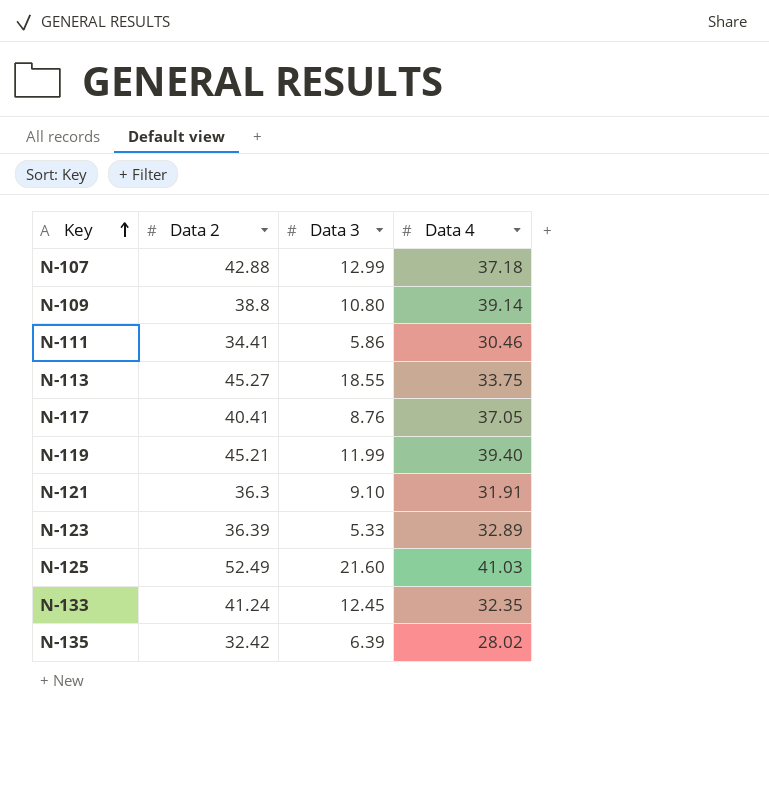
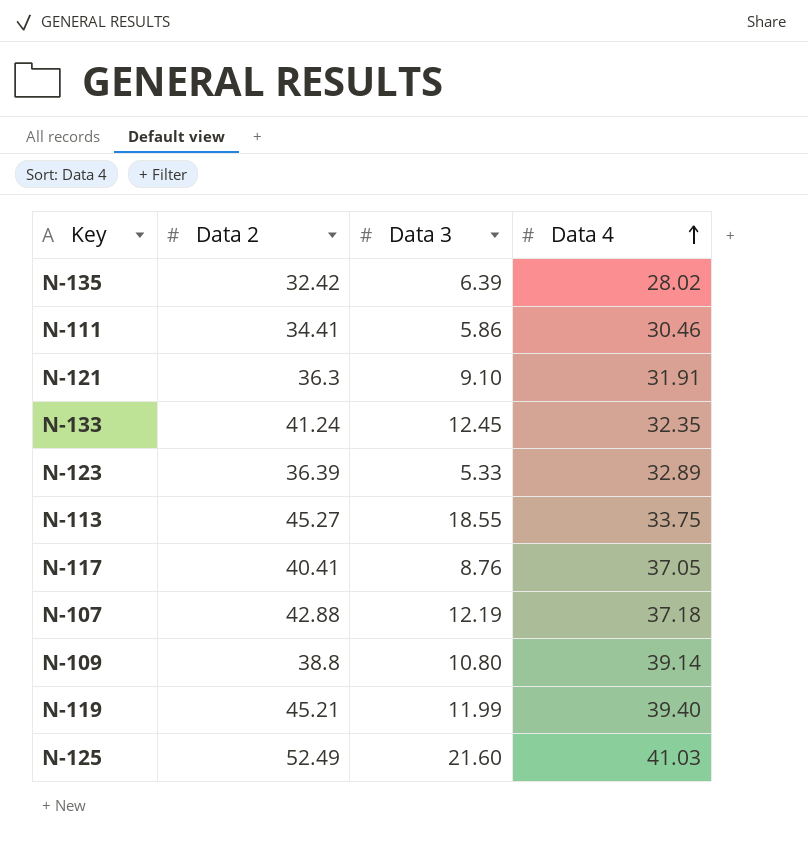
row order: Key ascending -> Data 4 ascending
N-107 | Data 3: 12.99 -> 12.19

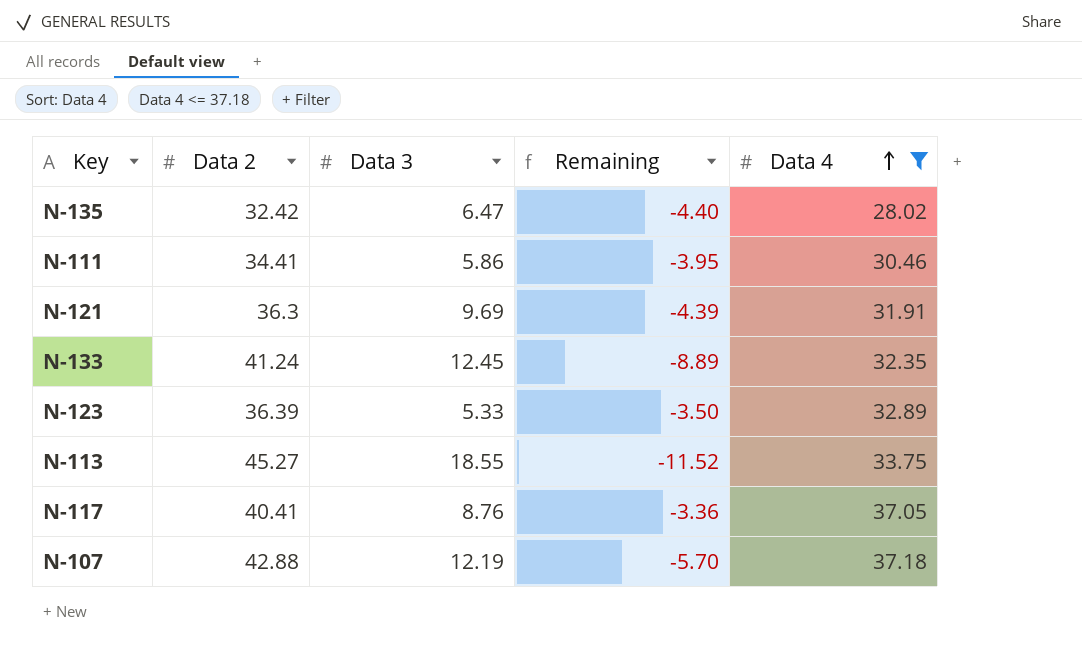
filter: none -> Data 4 <= 37.18
column Remaining | formula: none -> [Data 4] - [Data 2]
N-135 | Data 3: 6.39 -> 6.47
N-121 | Data 3: 9.10 -> 9.69

